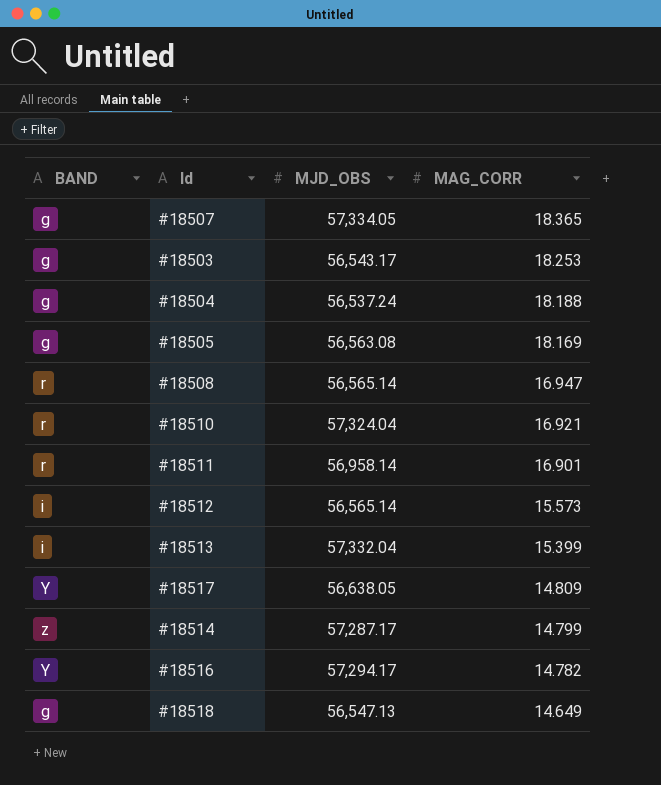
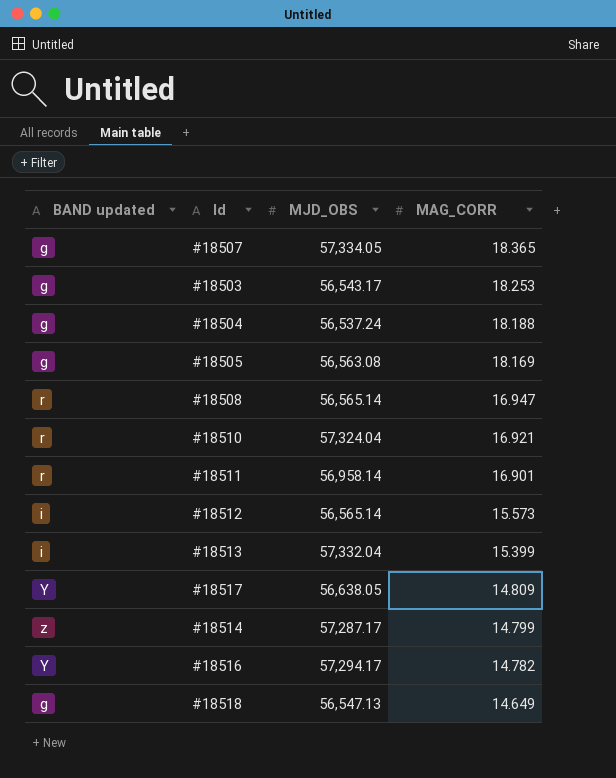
column name: BAND -> BAND updated

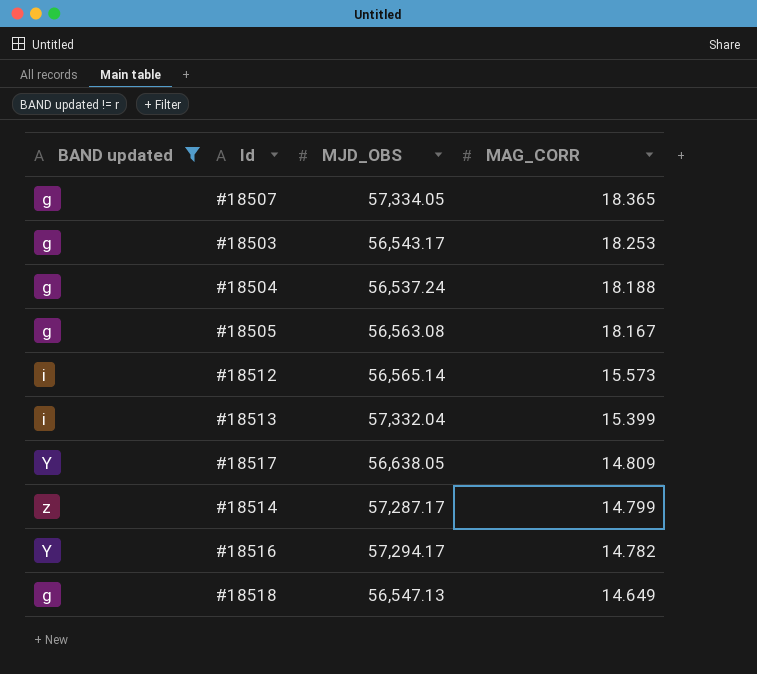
filter: none -> BAND updated != r
#18505 | MAG_CORR: 18.169 -> 18.167

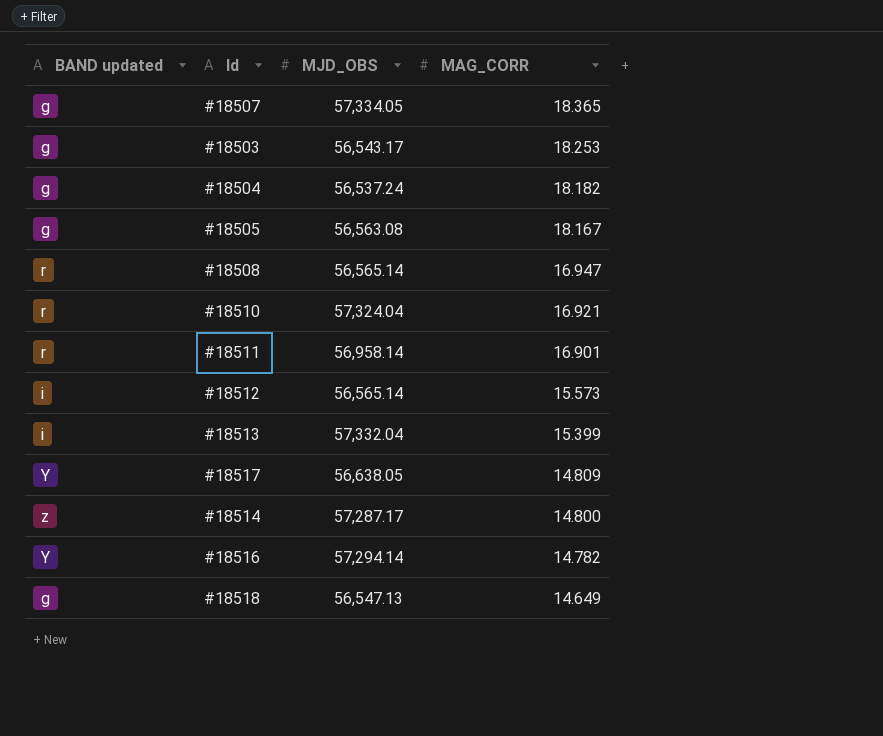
filter: BAND updated != r -> none
#18504 | MAG_CORR: 18.188 -> 18.182
#18514 | MAG_CORR: 14.799 -> 14.800
#18516 | MJD_OBS: 57,294.17 -> 57,294.14

